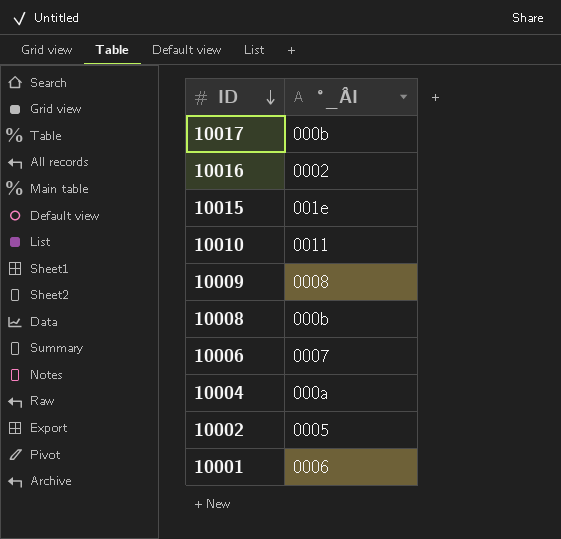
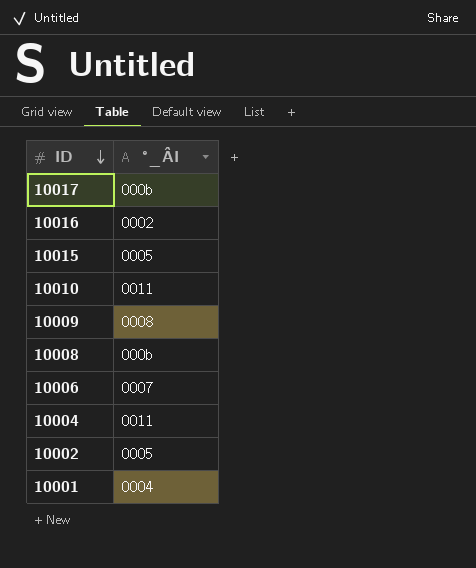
10015 | °_ÂI: 001e -> 0005
10004 | °_ÂI: 000a -> 0011
10001 | °_ÂI: 0006 -> 0004

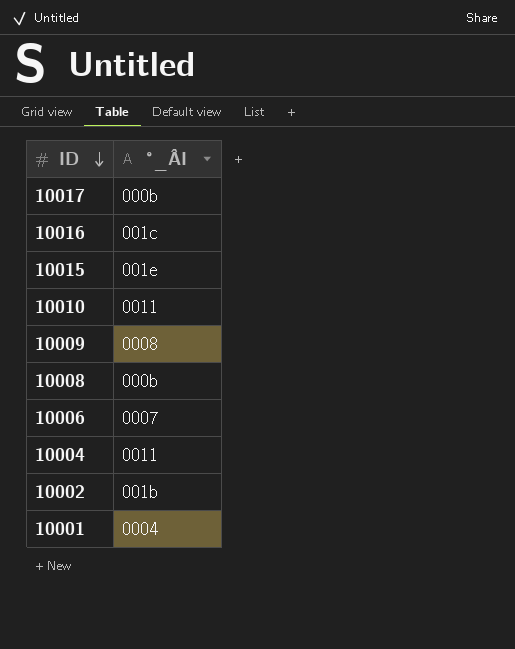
10016 | °_ÂI: 0002 -> 001c
10015 | °_ÂI: 0005 -> 001e
10002 | °_ÂI: 0005 -> 001b

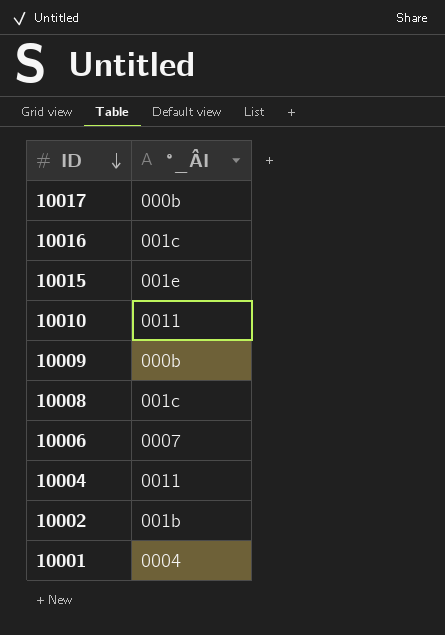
10009 | °_ÂI: 0008 -> 000b
10008 | °_ÂI: 000b -> 001c

